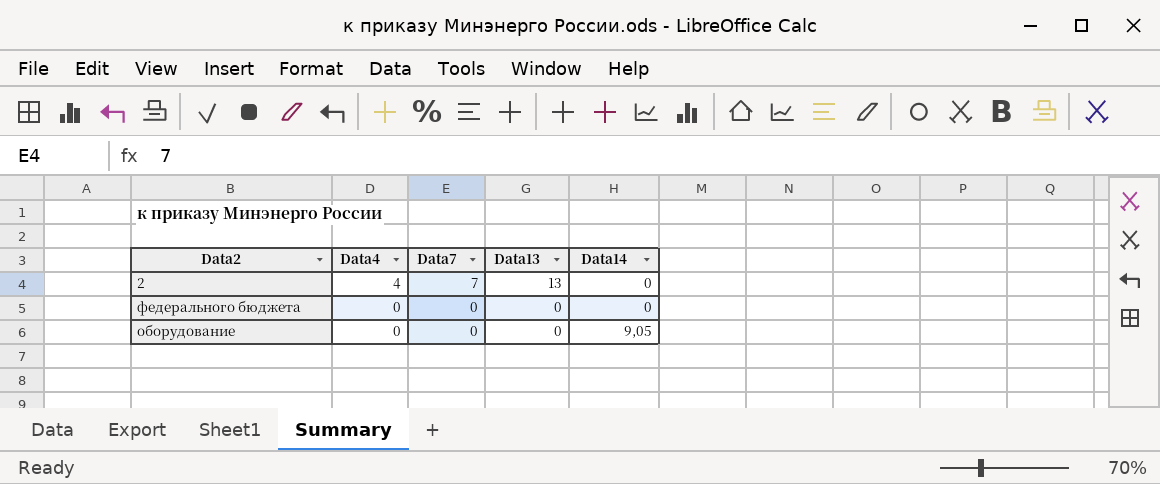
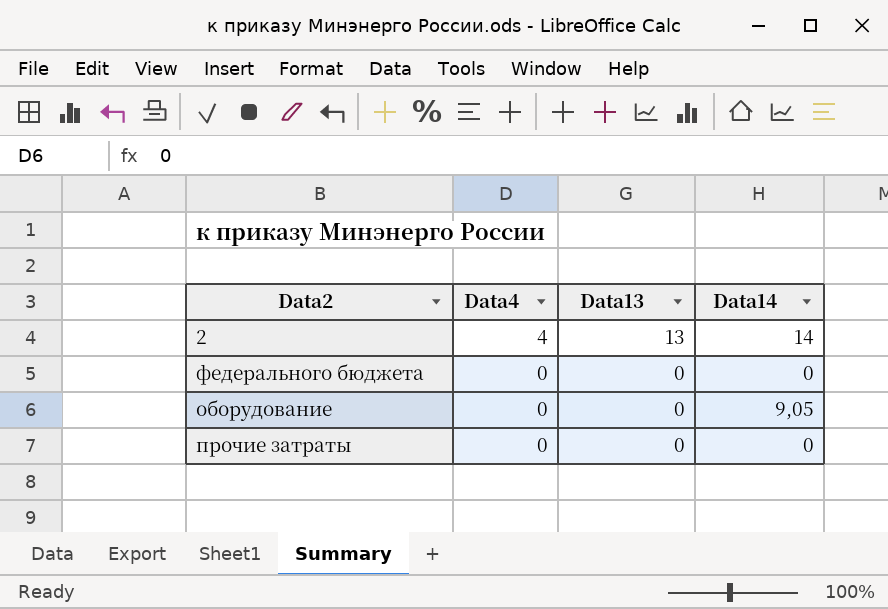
column Data7 | position: 3 -> none
2 | Data14: 0 -> 14
row прочие затраты: none -> 0 | 0 | 0

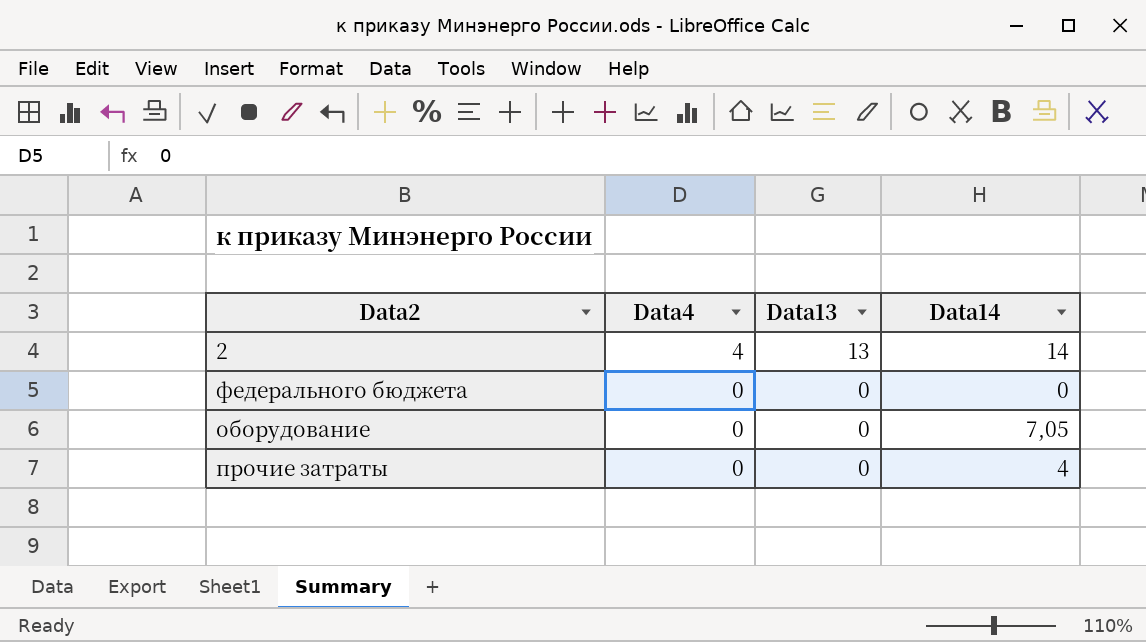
оборудование | Data14: 9,05 -> 7,05
прочие затраты | Data14: 0 -> 4

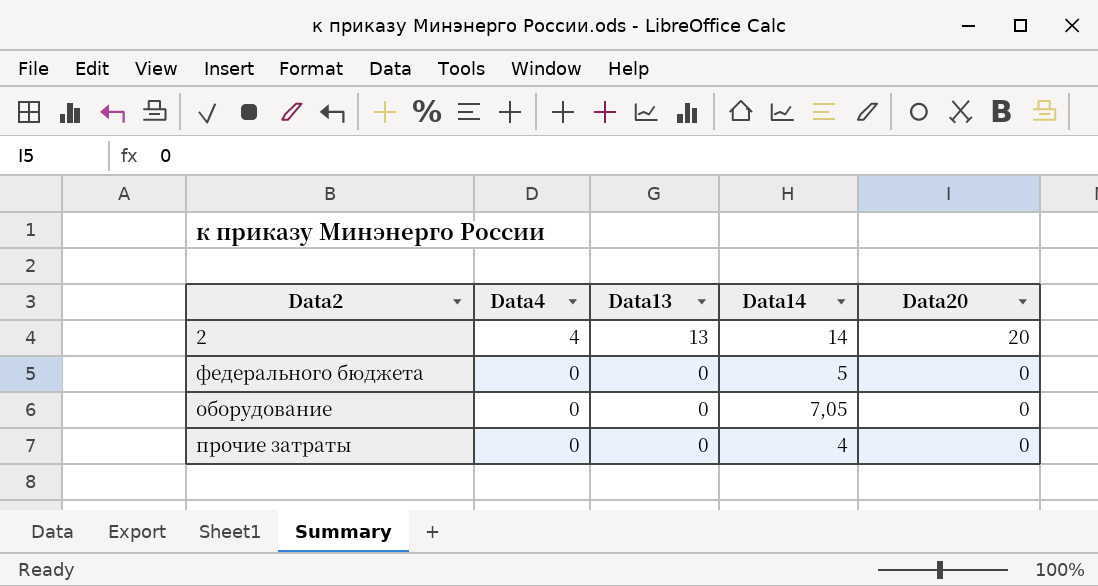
column Data20 | position: none -> 5
федерального бюджета | Data14: 0 -> 5

